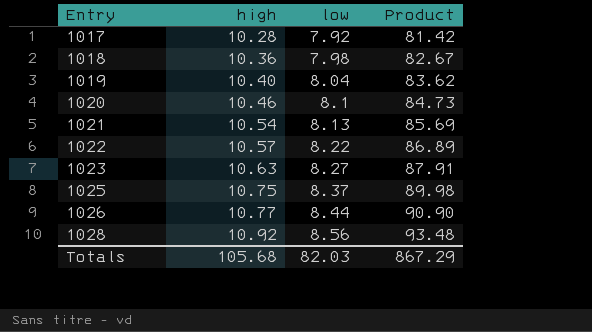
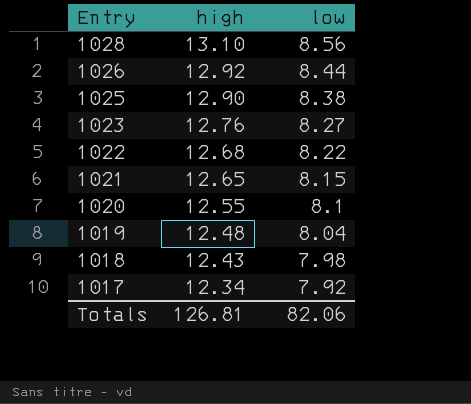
row order: Entry ascending -> Entry descending
column Product | formula: [high] * [low] -> none
1028 | high: 10.92 -> 13.10
1026 | high: 10.77 -> 12.92
1025 | high: 10.75 -> 12.90
1025 | low: 8.37 -> 8.38
1023 | high: 10.63 -> 12.76
1022 | high: 10.57 -> 12.68
1021 | high: 10.54 -> 12.65
1021 | low: 8.13 -> 8.15
1020 | high: 10.46 -> 12.55
1019 | high: 10.40 -> 12.48
1018 | high: 10.36 -> 12.43
1017 | high: 10.28 -> 12.34
Totals | high: 105.68 -> 126.81
Totals | low: 82.03 -> 82.06

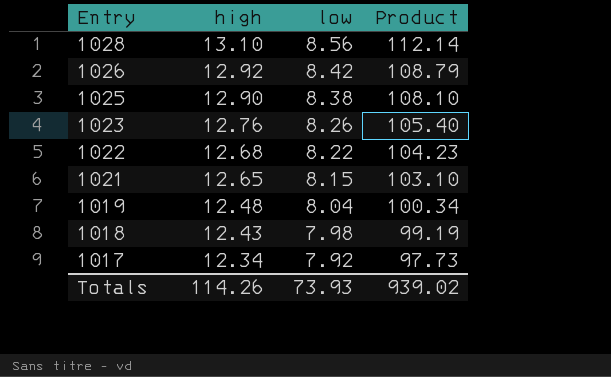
column Product | formula: none -> [high] * [low]
row 1020: 12.55 | 8.1 -> none
1026 | low: 8.44 -> 8.42
1023 | low: 8.27 -> 8.26
Totals | high: 126.81 -> 114.26
Totals | low: 82.06 -> 73.93

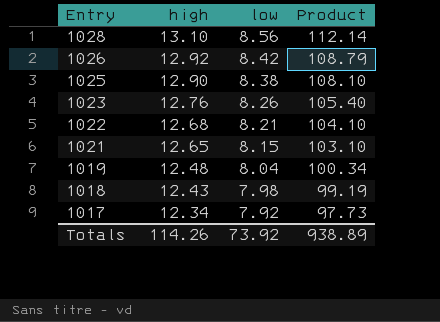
1022 | low: 8.22 -> 8.21
1022 | Product: 104.23 -> 104.10
Totals | low: 73.93 -> 73.92
Totals | Product: 939.02 -> 938.89

